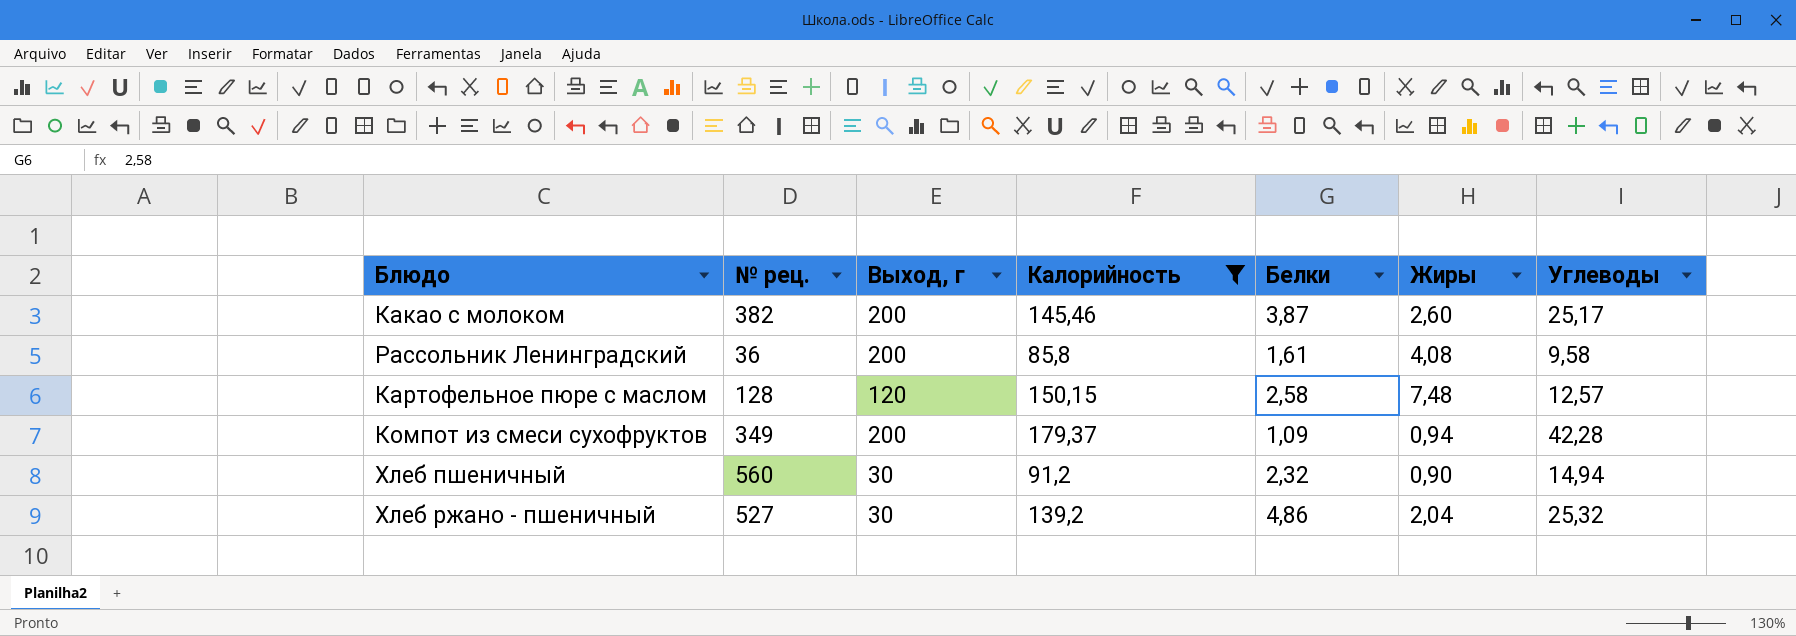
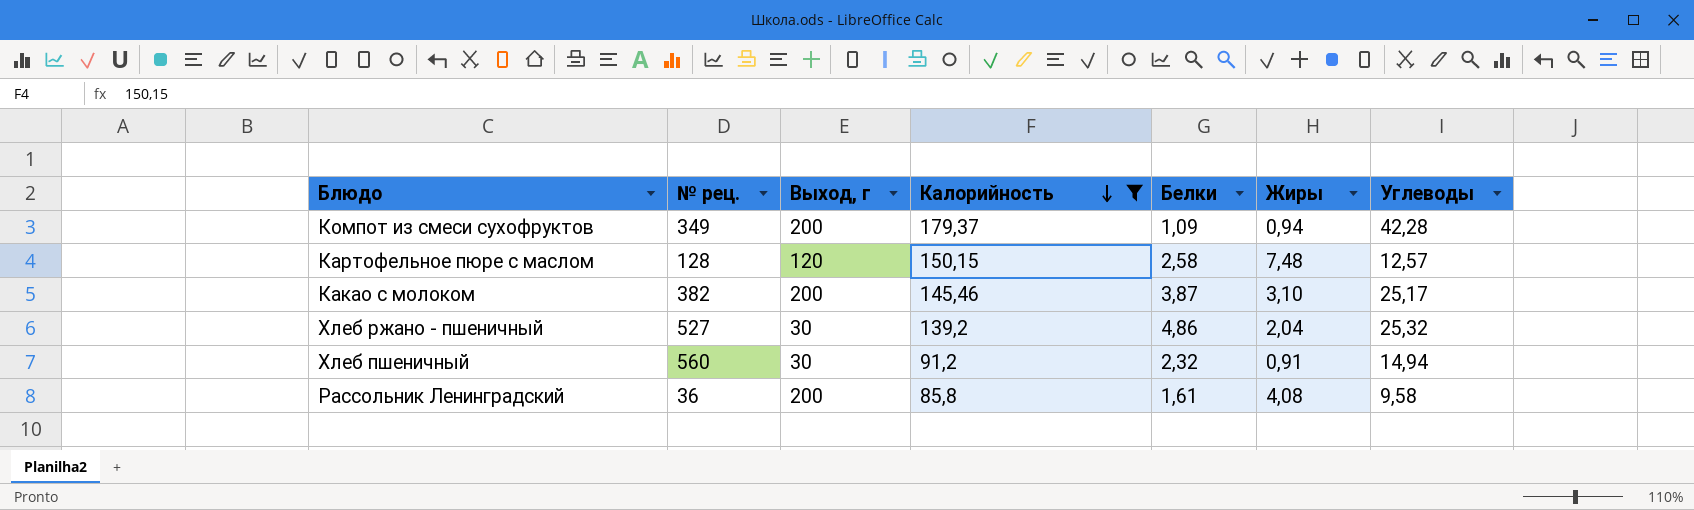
row order: none -> Калорийность descending
Какао с молоком | Жиры: 2,60 -> 3,10
Хлеб пшеничный | Жиры: 0,90 -> 0,91

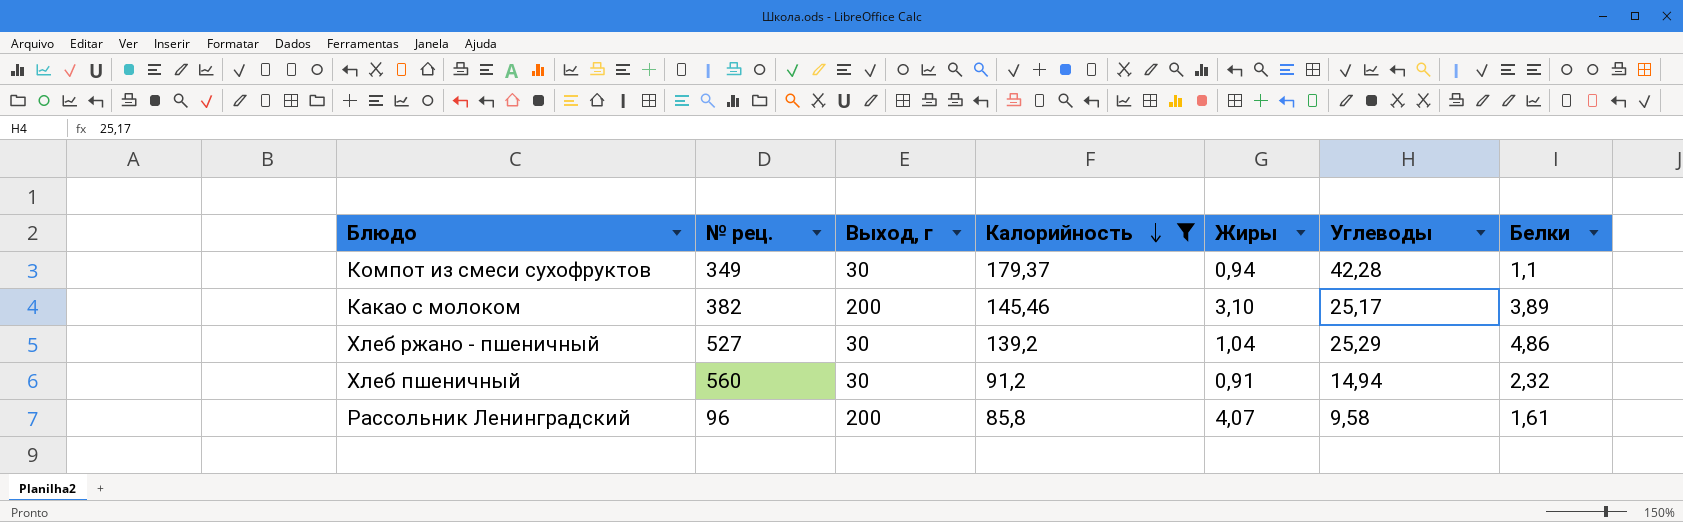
column Белки | position: 5 -> 7
row Картофельное пюре с маслом: 128 | 120 | 150,15 | 2,58 | 7,48 | 12,57 -> none
Компот из смеси сухофруктов | Выход, г: 200 -> 30
Компот из смеси сухофруктов | Белки: 1,09 -> 1,1
Какао с молоком | Белки: 3,87 -> 3,89
Хлеб ржано - пшеничный | Жиры: 2,04 -> 1,04
Хлеб ржано - пшеничный | Углеводы: 25,32 -> 25,29
Рассольник Ленинградский | № рец.: 36 -> 96
Рассольник Ленинградский | Жиры: 4,08 -> 4,07

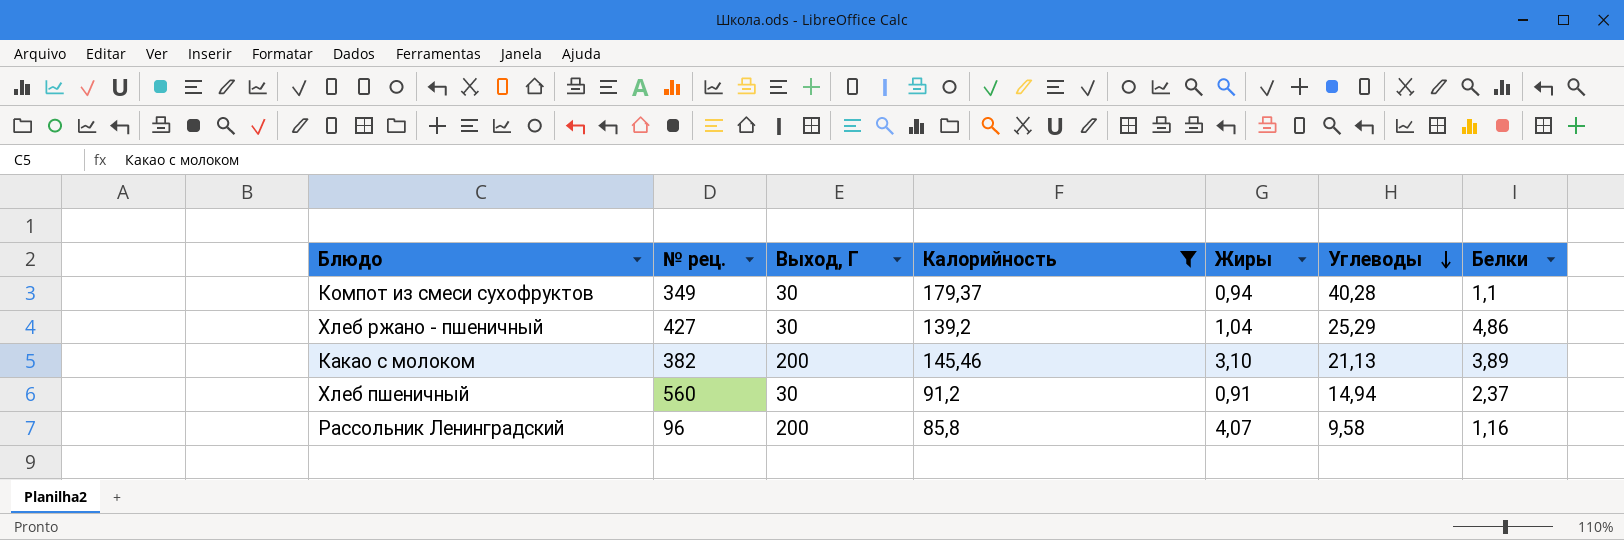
row order: Калорийность descending -> Углеводы descending
column name: Выход, г -> Выход, Г
Компот из смеси сухофруктов | Углеводы: 42,28 -> 40,28
Хлеб ржано - пшеничный | № рец.: 527 -> 427
Какао с молоком | Углеводы: 25,17 -> 21,13
Хлеб пшеничный | Белки: 2,32 -> 2,37
Рассольник Ленинградский | Белки: 1,61 -> 1,16

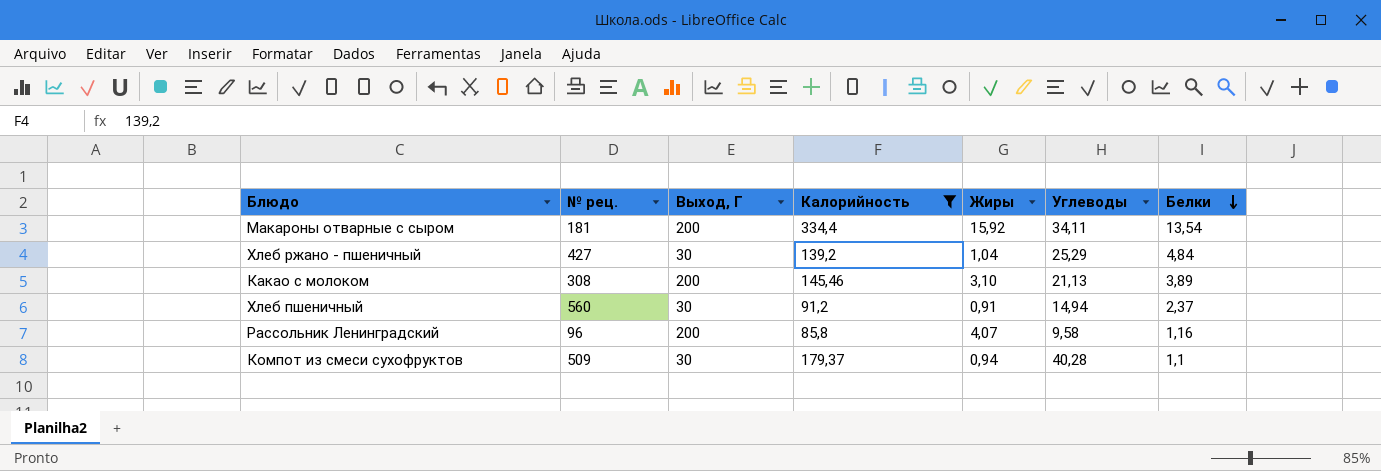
row order: Углеводы descending -> Белки descending
row Макароны отварные с сыром: none -> 181 | 200 | 334,4 | 15,92 | 34,11 | 13,54
Хлеб ржано - пшеничный | Белки: 4,86 -> 4,84
Какао с молоком | № рец.: 382 -> 308
Компот из смеси сухофруктов | № рец.: 349 -> 509

